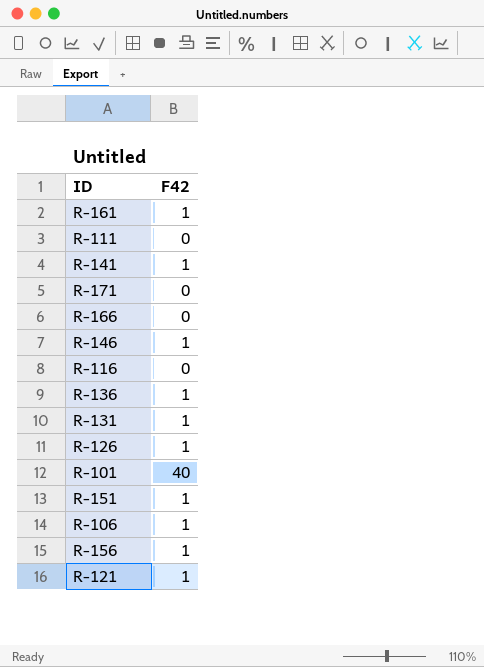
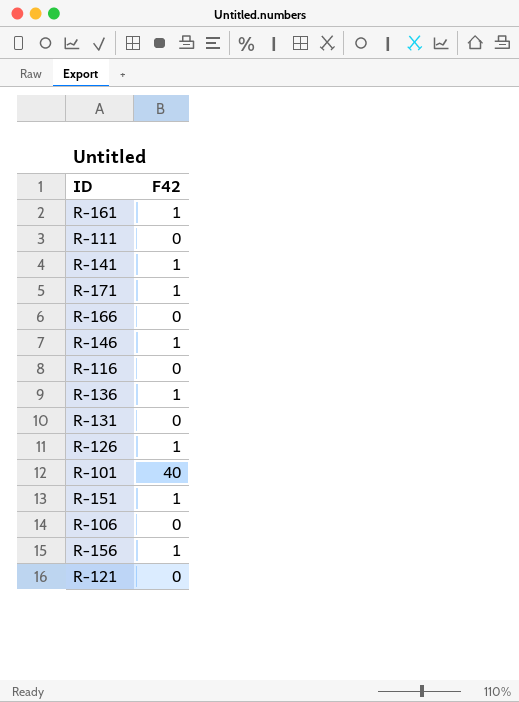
R-171 | F42: 0 -> 1
R-131 | F42: 1 -> 0
R-106 | F42: 1 -> 0
R-121 | F42: 1 -> 0

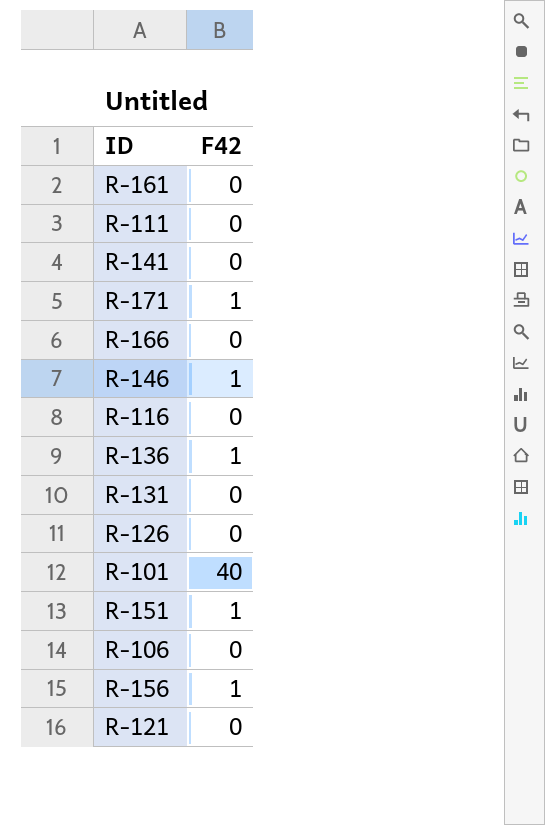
R-161 | F42: 1 -> 0
R-141 | F42: 1 -> 0
R-126 | F42: 1 -> 0

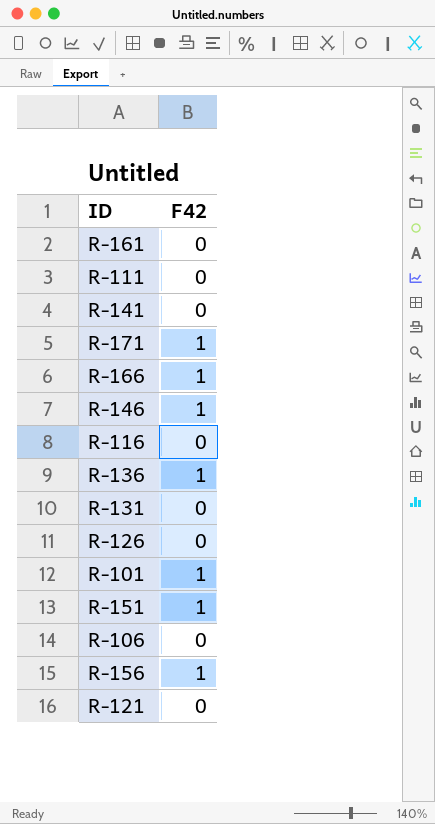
R-166 | F42: 0 -> 1
R-101 | F42: 40 -> 1

